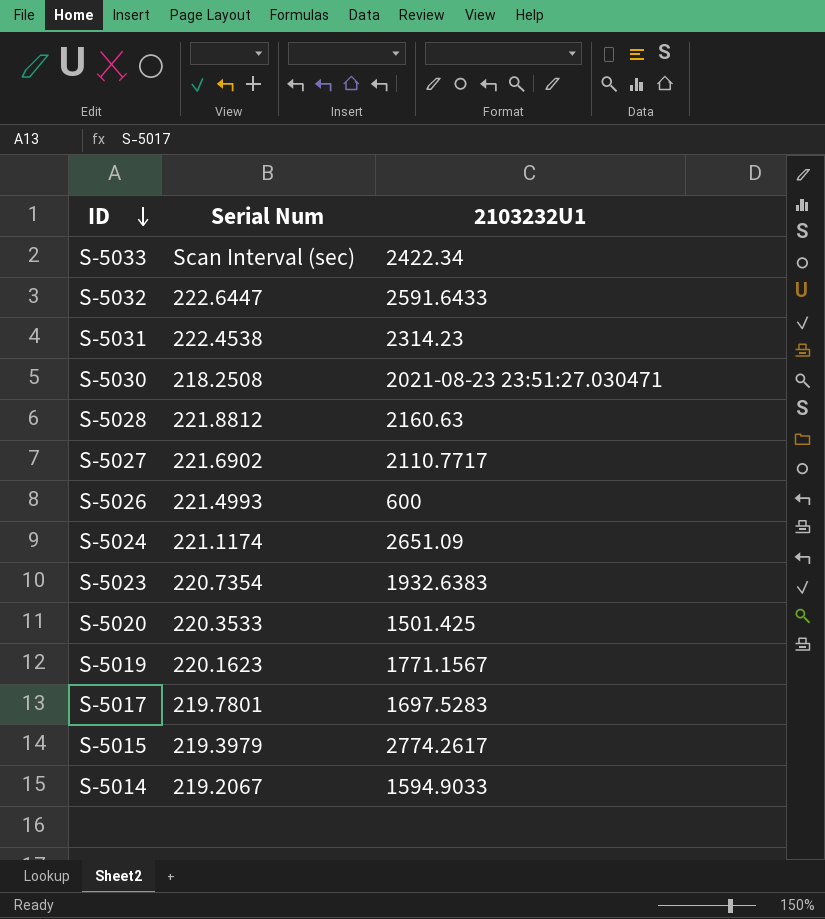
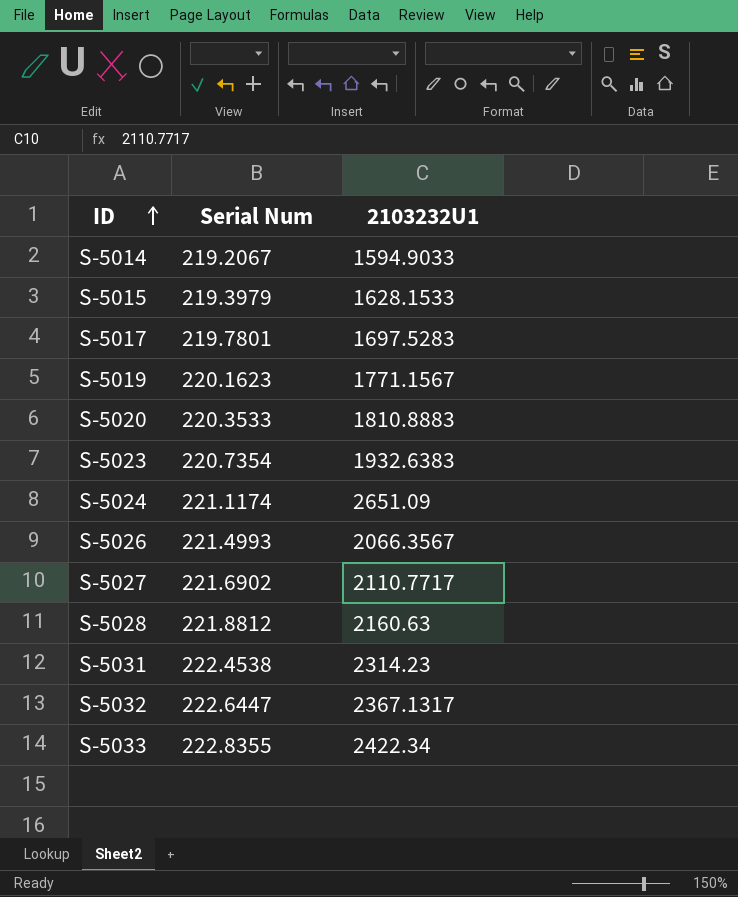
row order: ID descending -> ID ascending
row S-5030: 218.2508 | 2021-08-23 23:51:27.030471 -> none
S-5015 | 2103232U1: 2774.2617 -> 1628.1533
S-5020 | 2103232U1: 1501.425 -> 1810.8883
S-5026 | 2103232U1: 600 -> 2066.3567
S-5032 | 2103232U1: 2591.6433 -> 2367.1317
S-5033 | Serial Num: Scan Interval (sec) -> 222.8355

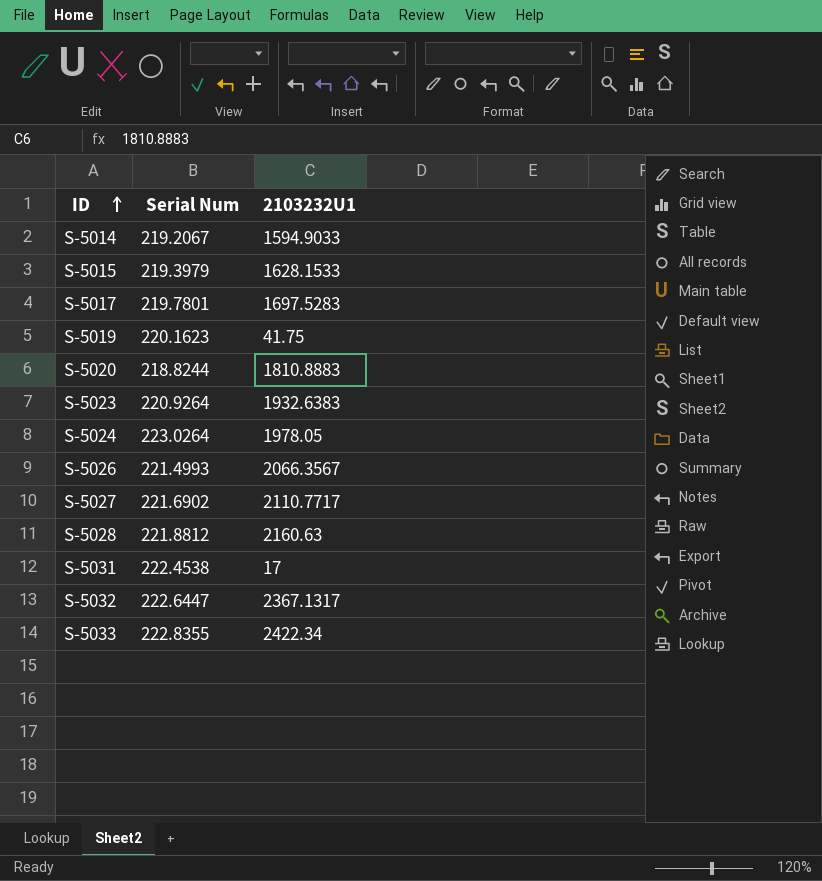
S-5019 | 2103232U1: 1771.1567 -> 41.75
S-5020 | Serial Num: 220.3533 -> 218.8244
S-5023 | Serial Num: 220.7354 -> 220.9264
S-5024 | Serial Num: 221.1174 -> 223.0264
S-5024 | 2103232U1: 2651.09 -> 1978.05
S-5031 | 2103232U1: 2314.23 -> 17

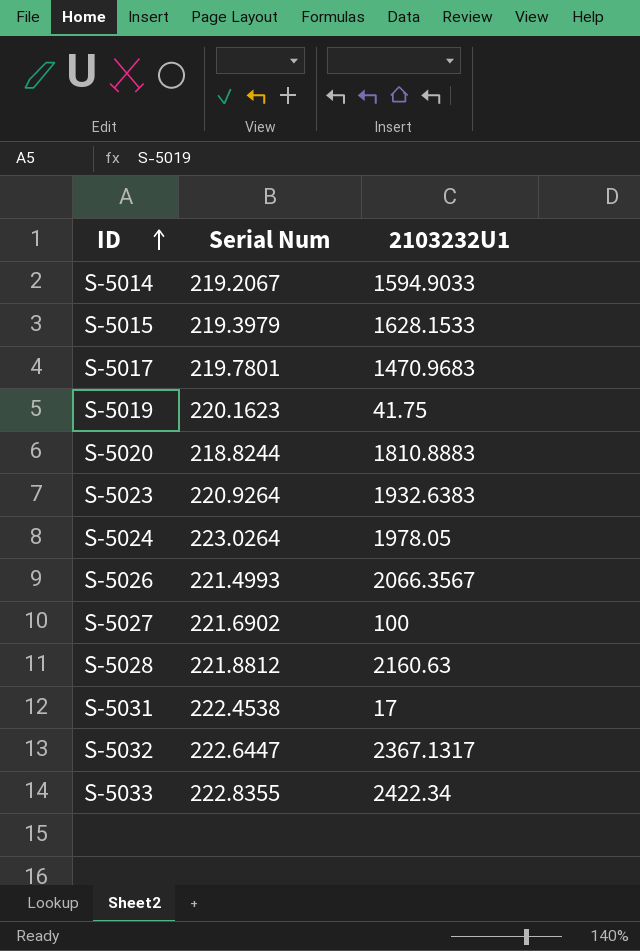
S-5017 | 2103232U1: 1697.5283 -> 1470.9683
S-5027 | 2103232U1: 2110.7717 -> 100

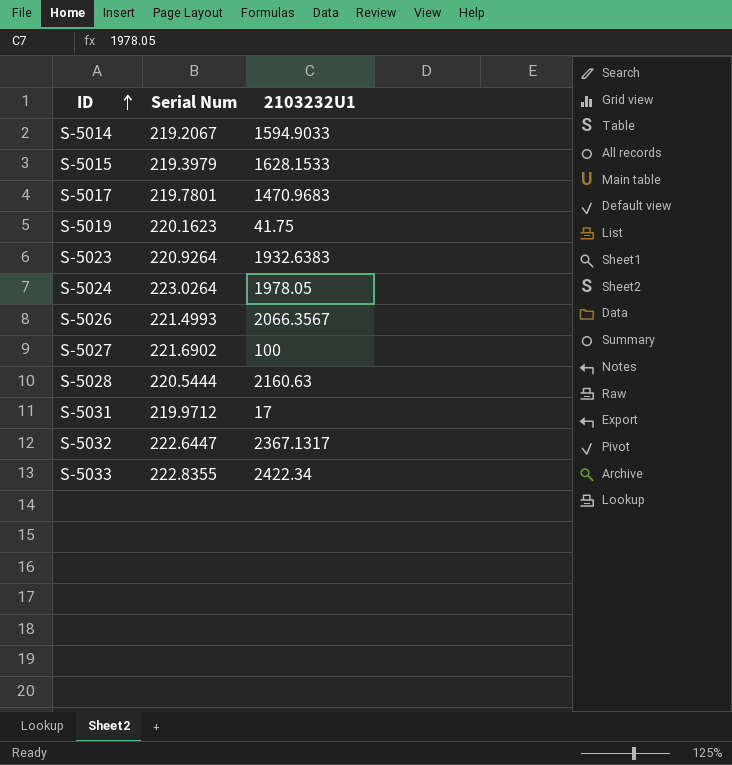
row S-5020: 218.8244 | 1810.8883 -> none
S-5028 | Serial Num: 221.8812 -> 220.5444
S-5031 | Serial Num: 222.4538 -> 219.9712

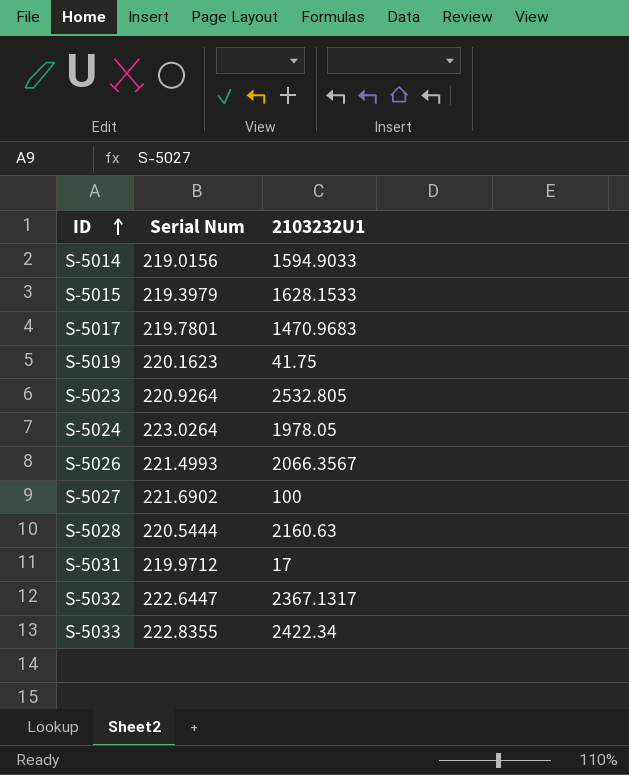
S-5014 | Serial Num: 219.2067 -> 219.0156
S-5023 | 2103232U1: 1932.6383 -> 2532.805

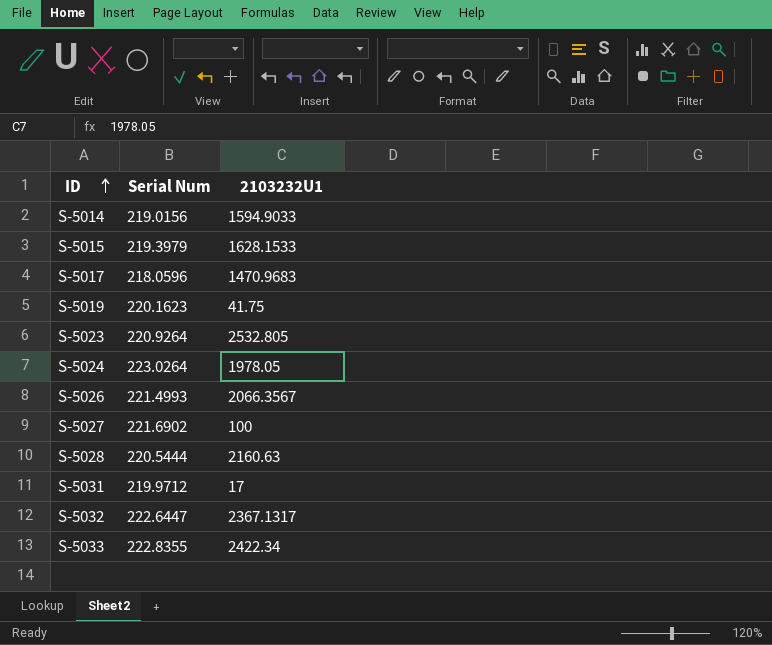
S-5017 | Serial Num: 219.7801 -> 218.0596

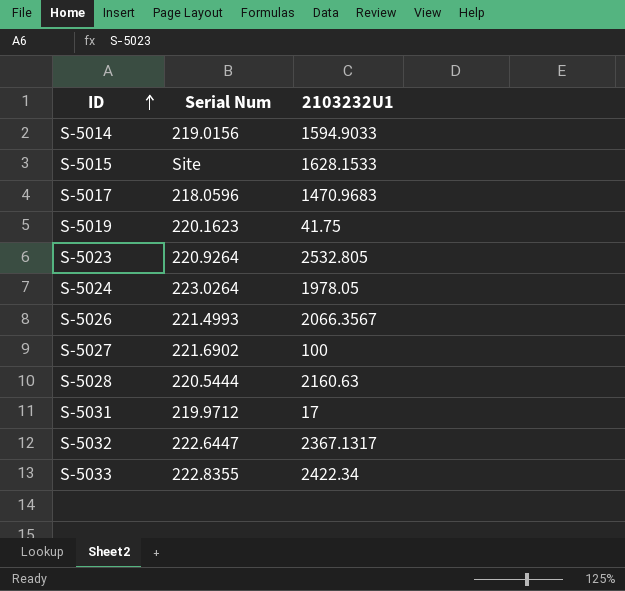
S-5015 | Serial Num: 219.3979 -> Site

